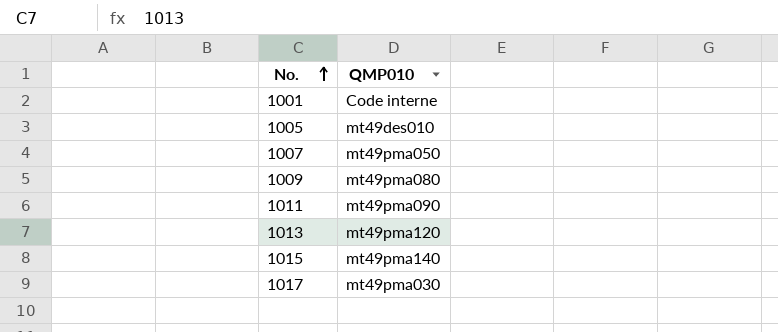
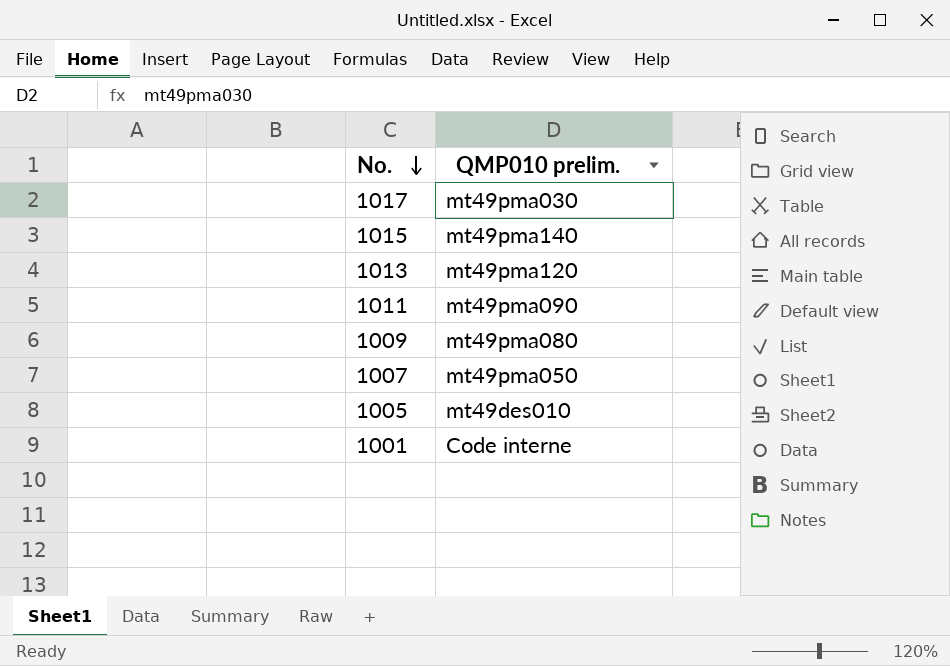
row order: No. ascending -> No. descending
column name: QMP010 -> QMP010 prelim.

